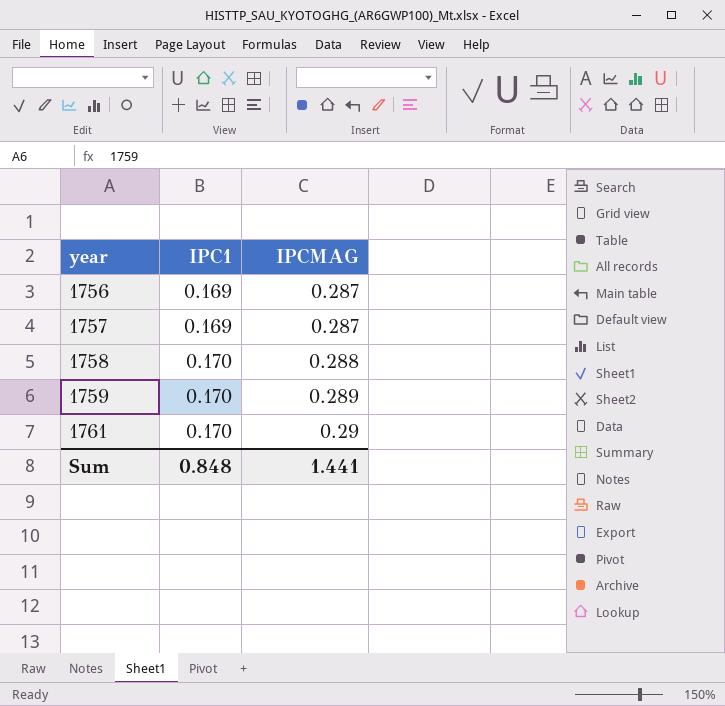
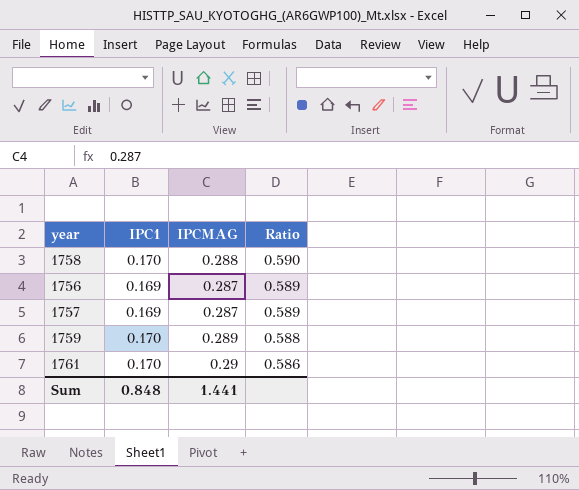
row order: year ascending -> Ratio descending
column Ratio | formula: none -> [IPC1] / [IPCMAG]

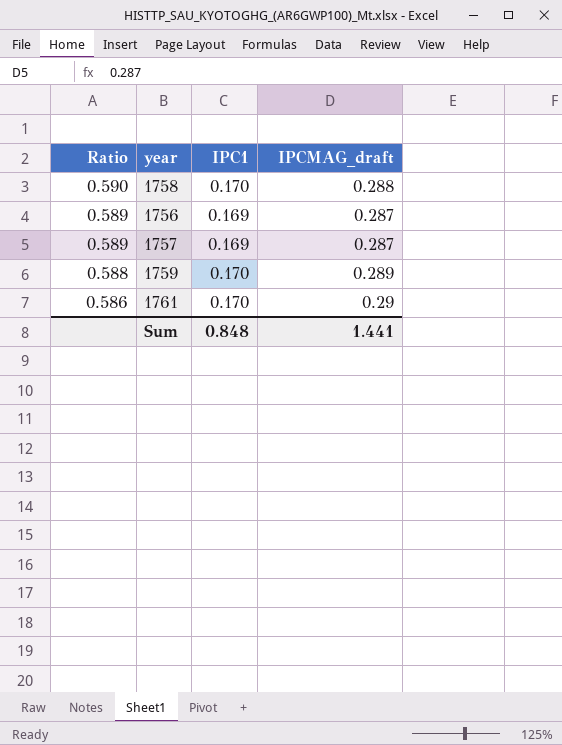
column Ratio | position: 4 -> 1
column name: IPCMAG -> IPCMAG_draft

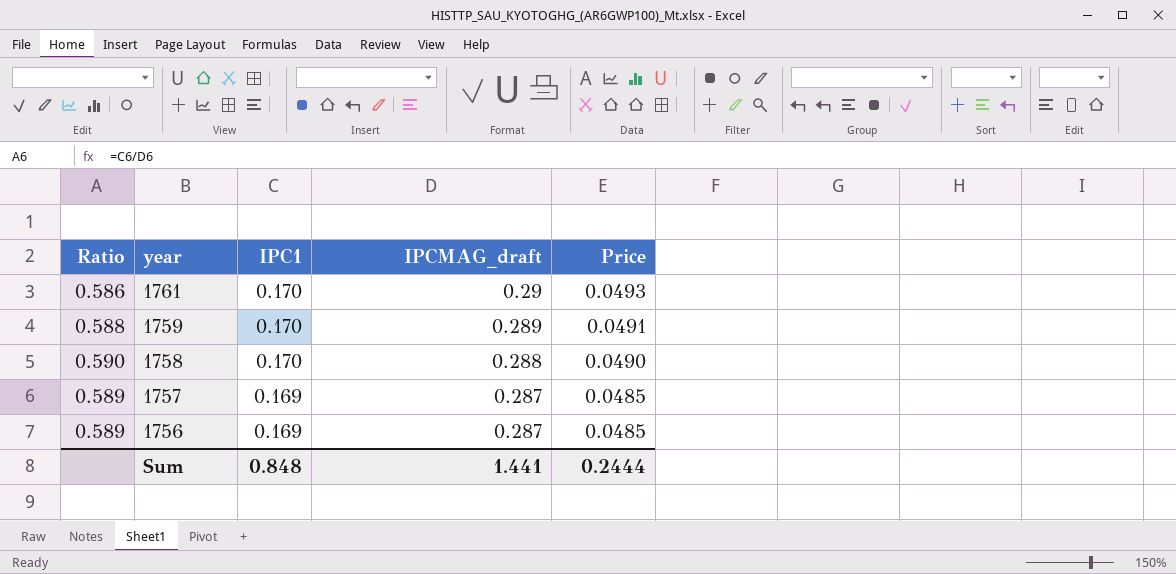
row order: Ratio descending -> year descending
column Price | formula: none -> [IPC1] * [IPCMAG_draft]

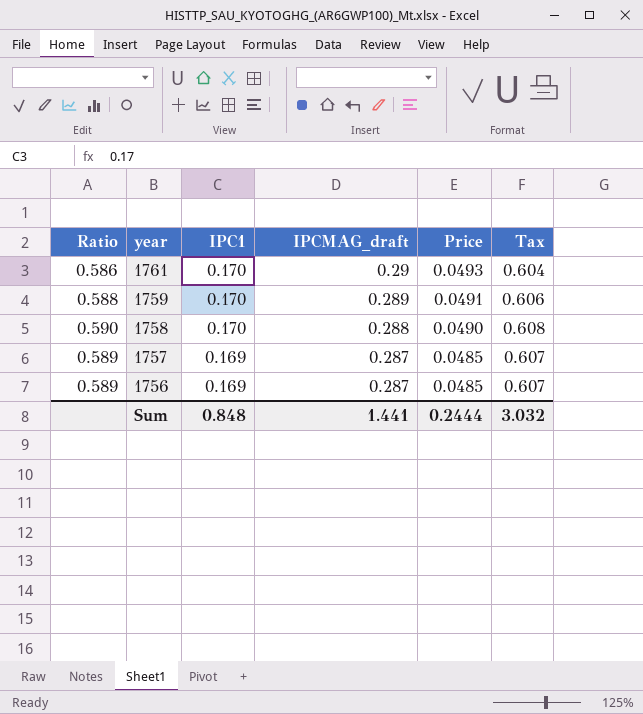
column Tax | formula: none -> [Ratio] * 1.03

